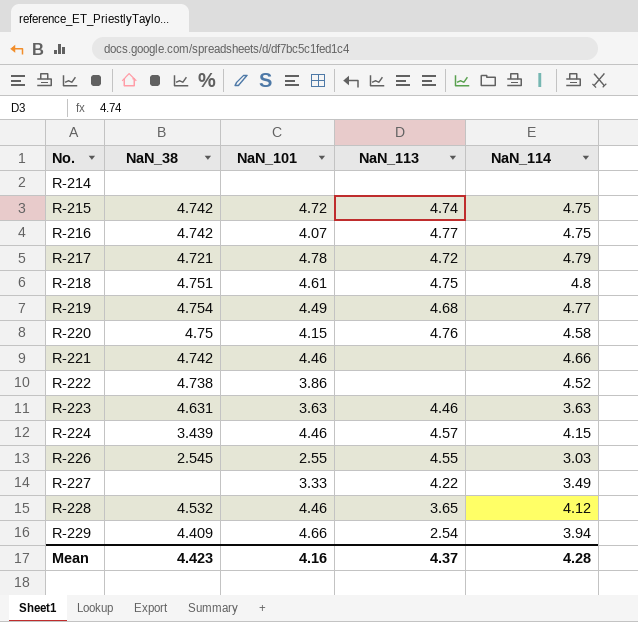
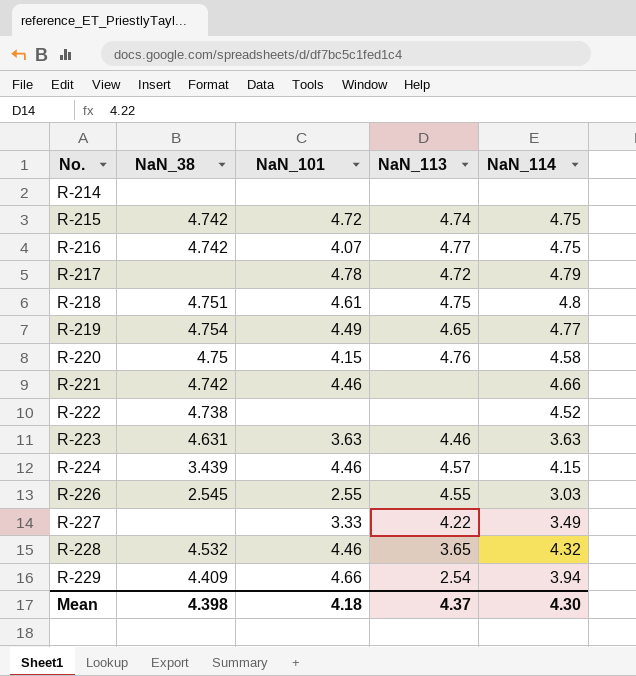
R-217 | NaN_38: 4.721 -> none
R-219 | NaN_113: 4.68 -> 4.65
R-222 | NaN_101: 3.86 -> none
R-228 | NaN_114: 4.12 -> 4.32
Mean | NaN_38: 4.423 -> 4.398
Mean | NaN_101: 4.16 -> 4.18
Mean | NaN_114: 4.28 -> 4.30

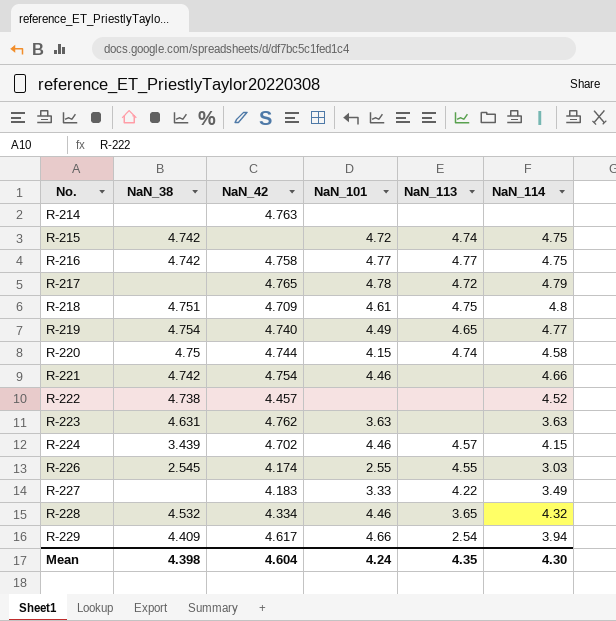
column NaN_42 | position: none -> 3
R-216 | NaN_101: 4.07 -> 4.77
R-220 | NaN_113: 4.76 -> 4.74
R-223 | NaN_113: 4.46 -> none
Mean | NaN_101: 4.18 -> 4.24
Mean | NaN_113: 4.37 -> 4.35

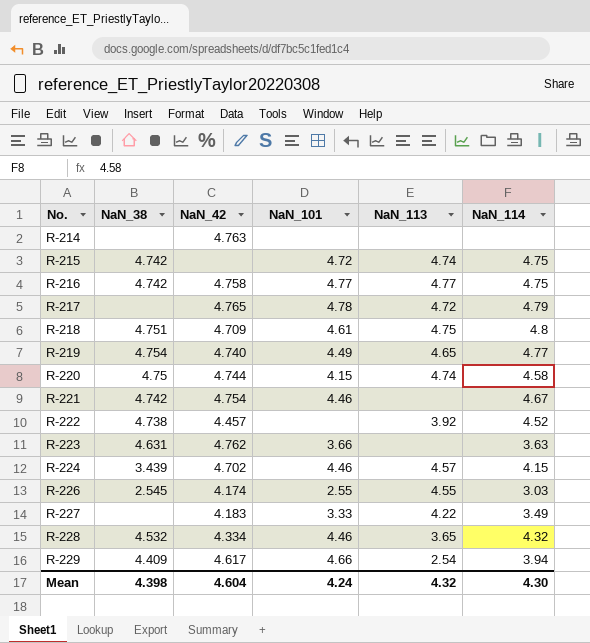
R-221 | NaN_114: 4.66 -> 4.67
R-222 | NaN_113: none -> 3.92
R-223 | NaN_101: 3.63 -> 3.66
Mean | NaN_113: 4.35 -> 4.32

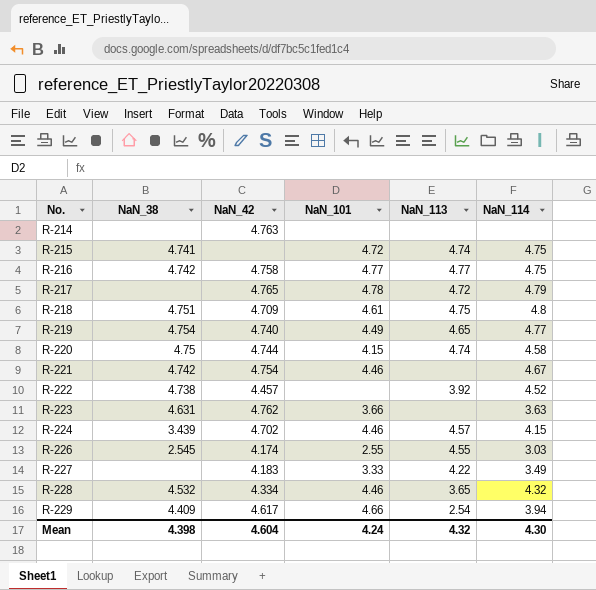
R-215 | NaN_38: 4.742 -> 4.741

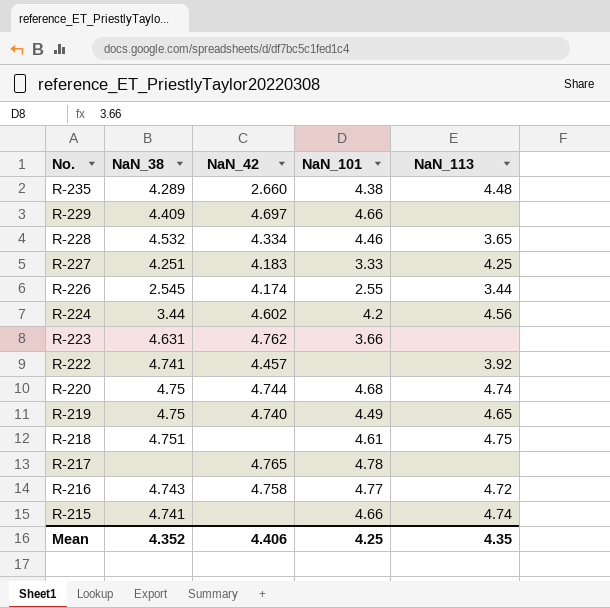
row order: No. ascending -> No. descending
column NaN_114 | position: 6 -> none
row R-214: none | 4.763 | none | none | none -> none
row R-221: 4.742 | 4.754 | 4.46 | none | 4.67 -> none
row R-235: none -> 4.289 | 2.660 | 4.38 | 4.48
R-229 | NaN_42: 4.617 -> 4.697
R-229 | NaN_113: 2.54 -> none
R-227 | NaN_38: none -> 4.251
R-227 | NaN_113: 4.22 -> 4.25
R-226 | NaN_113: 4.55 -> 3.44
R-224 | NaN_38: 3.439 -> 3.44
R-224 | NaN_42: 4.702 -> 4.602
R-224 | NaN_101: 4.46 -> 4.2
R-224 | NaN_113: 4.57 -> 4.56
R-222 | NaN_38: 4.738 -> 4.741
R-220 | NaN_101: 4.15 -> 4.68
R-219 | NaN_38: 4.754 -> 4.75
R-218 | NaN_42: 4.709 -> none
R-217 | NaN_113: 4.72 -> none
R-216 | NaN_38: 4.742 -> 4.743
R-216 | NaN_113: 4.77 -> 4.72
R-215 | NaN_101: 4.72 -> 4.66
Mean | NaN_38: 4.398 -> 4.352
Mean | NaN_42: 4.604 -> 4.406
Mean | NaN_101: 4.24 -> 4.25
Mean | NaN_113: 4.32 -> 4.35

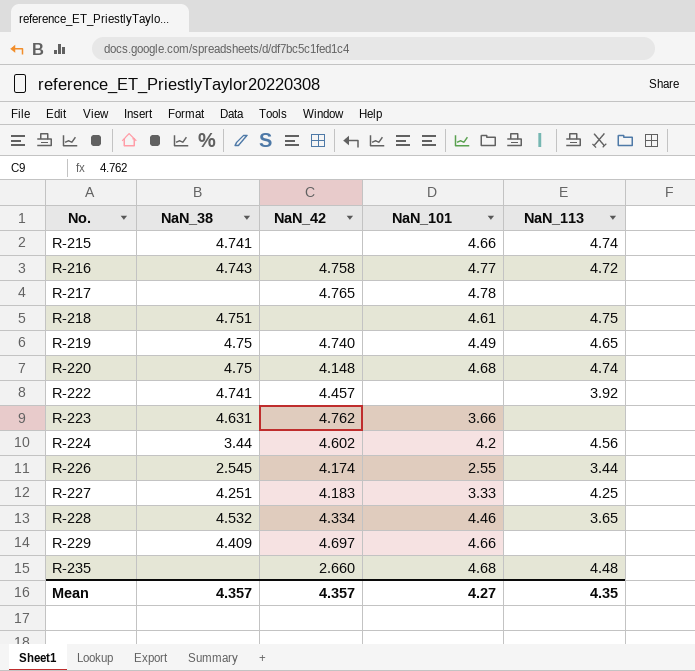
row order: No. descending -> No. ascending
R-220 | NaN_42: 4.744 -> 4.148
R-235 | NaN_38: 4.289 -> none
R-235 | NaN_101: 4.38 -> 4.68
Mean | NaN_38: 4.352 -> 4.357
Mean | NaN_42: 4.406 -> 4.357
Mean | NaN_101: 4.25 -> 4.27

